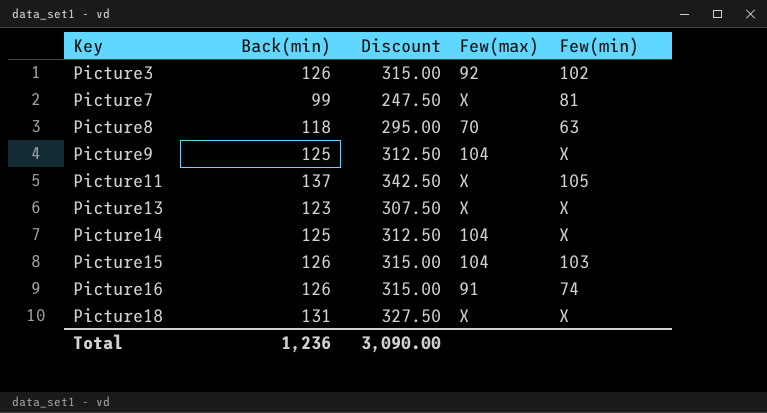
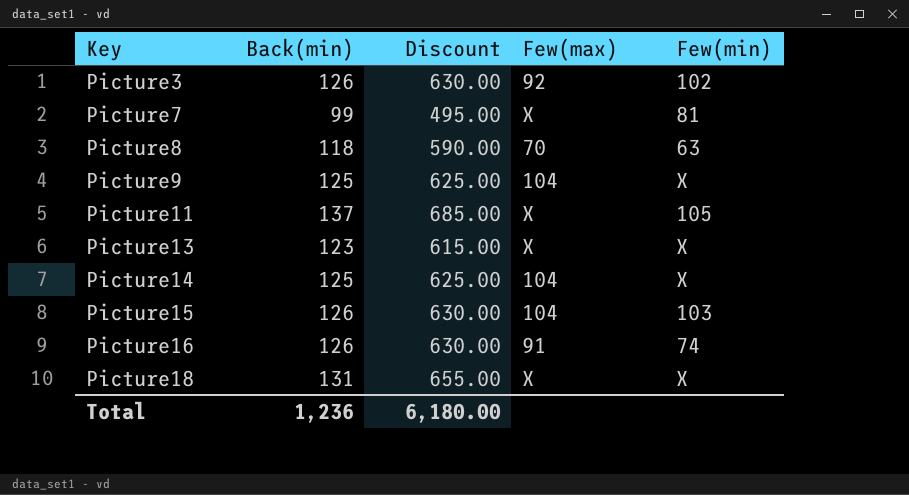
column Discount | formula: [Back(min)] * 2.5 -> [Back(min)] * 5
Total | Discount: 3,090.00 -> 6,180.00

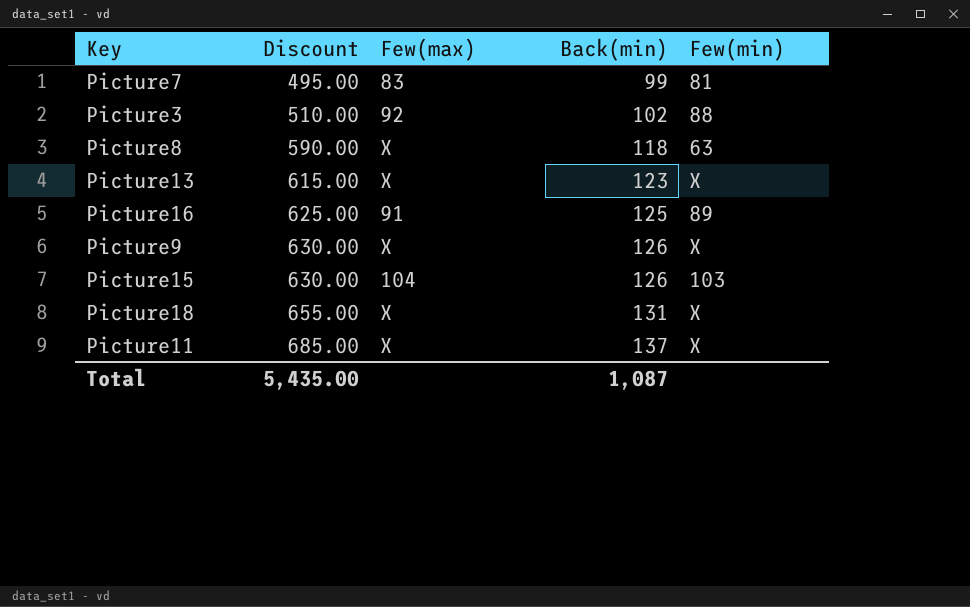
row order: Key ascending -> Discount ascending
column Back(min) | position: 2 -> 4
row Picture14: 125 | 625.00 | 104 | X -> none
Picture7 | Few(max): X -> 83
Picture3 | Discount: 630.00 -> 510.00
Picture3 | Back(min): 126 -> 102
Picture3 | Few(min): 102 -> 88
Picture8 | Few(max): 70 -> X
Picture16 | Discount: 630.00 -> 625.00
Picture16 | Back(min): 126 -> 125
Picture16 | Few(min): 74 -> 89
Picture9 | Discount: 625.00 -> 630.00
Picture9 | Few(max): 104 -> X
Picture9 | Back(min): 125 -> 126
Picture11 | Few(min): 105 -> X
Total | Discount: 6,180.00 -> 5,435.00
Total | Back(min): 1,236 -> 1,087

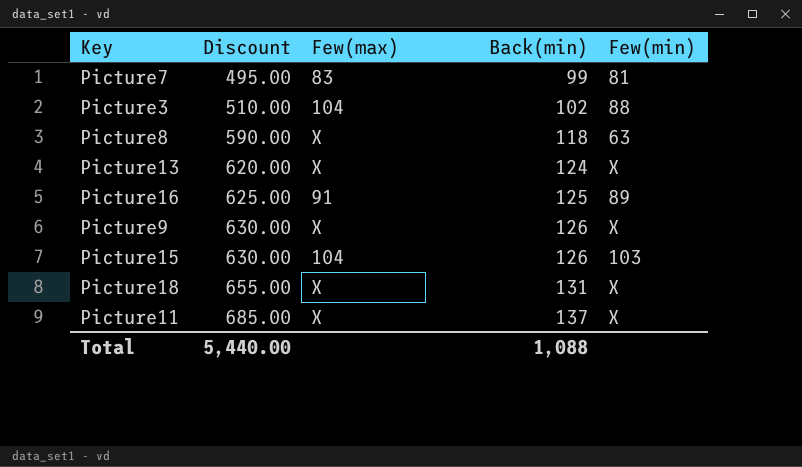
Picture3 | Few(max): 92 -> 104
Picture13 | Discount: 615.00 -> 620.00
Picture13 | Back(min): 123 -> 124
Total | Discount: 5,435.00 -> 5,440.00
Total | Back(min): 1,087 -> 1,088

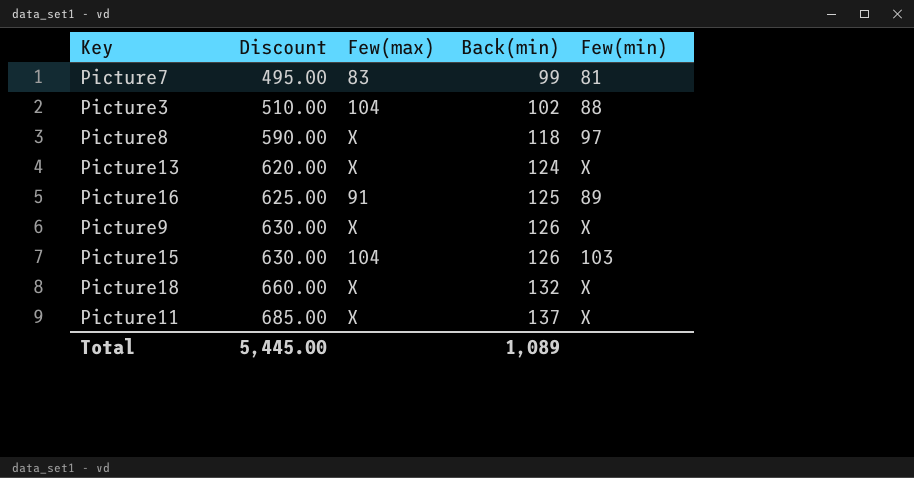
Picture8 | Few(min): 63 -> 97
Picture18 | Discount: 655.00 -> 660.00
Picture18 | Back(min): 131 -> 132
Total | Discount: 5,440.00 -> 5,445.00
Total | Back(min): 1,088 -> 1,089

